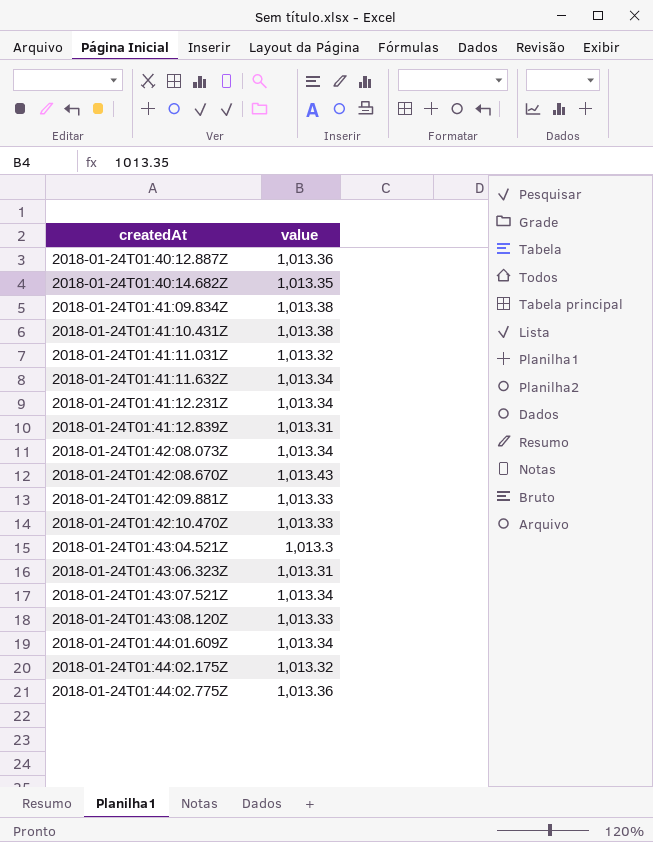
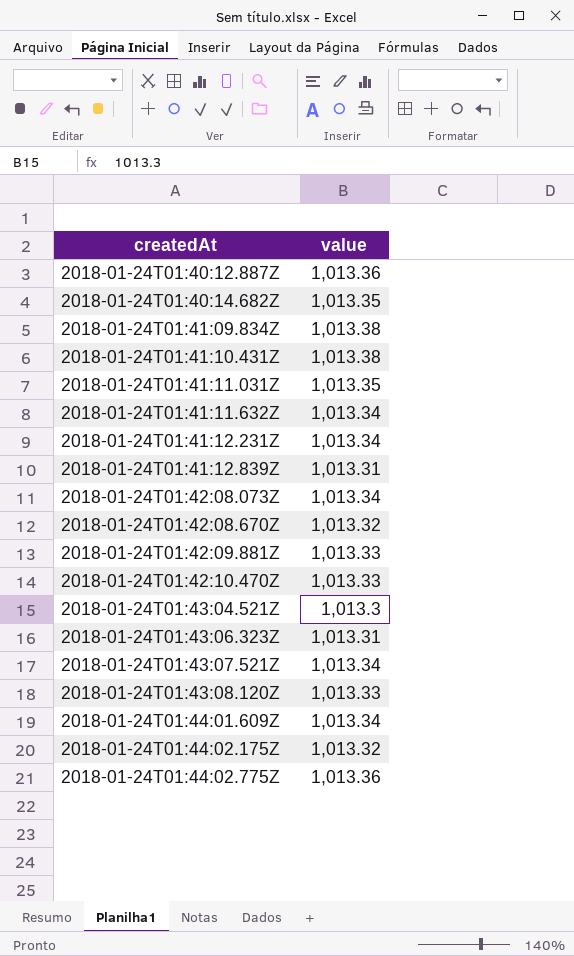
2018-01-24T01:41:11.031Z | value: 1,013.32 -> 1,013.35
2018-01-24T01:42:08.670Z | value: 1,013.43 -> 1,013.32

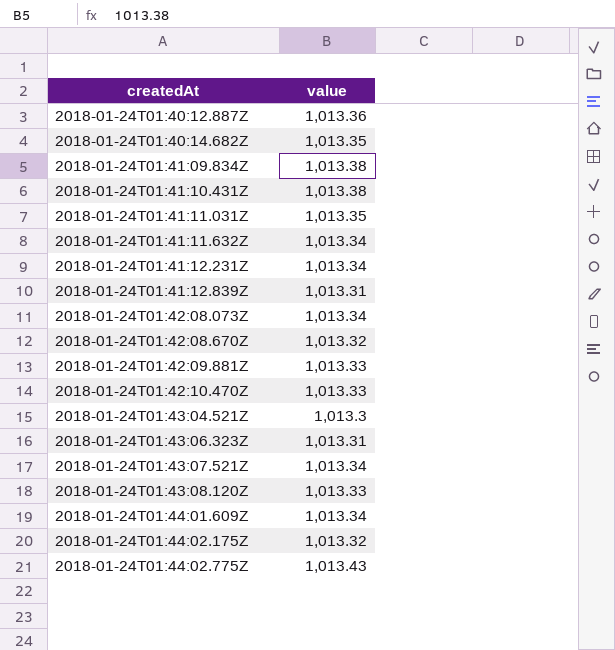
2018-01-24T01:44:02.775Z | value: 1,013.36 -> 1,013.43

